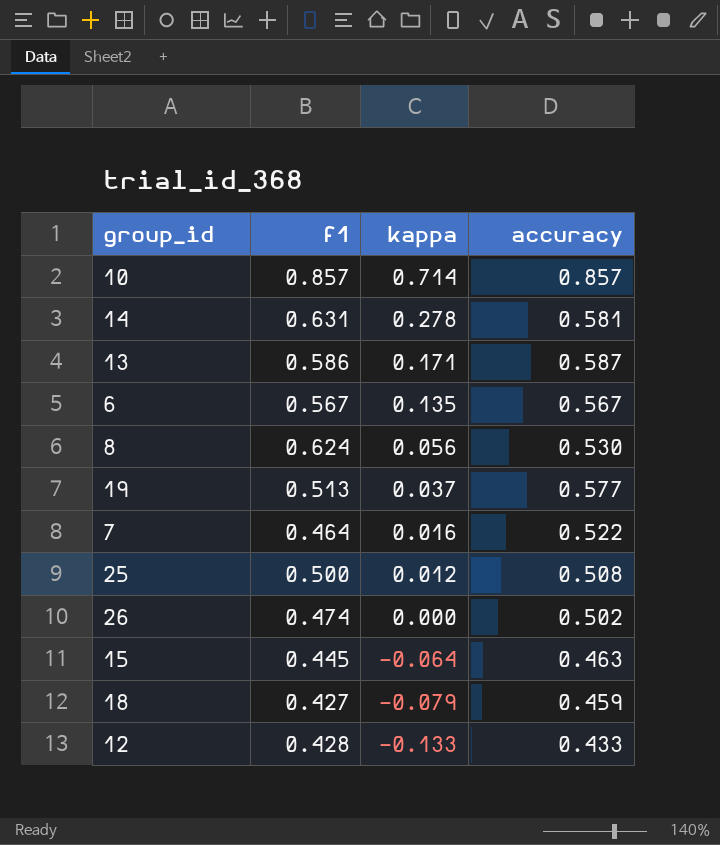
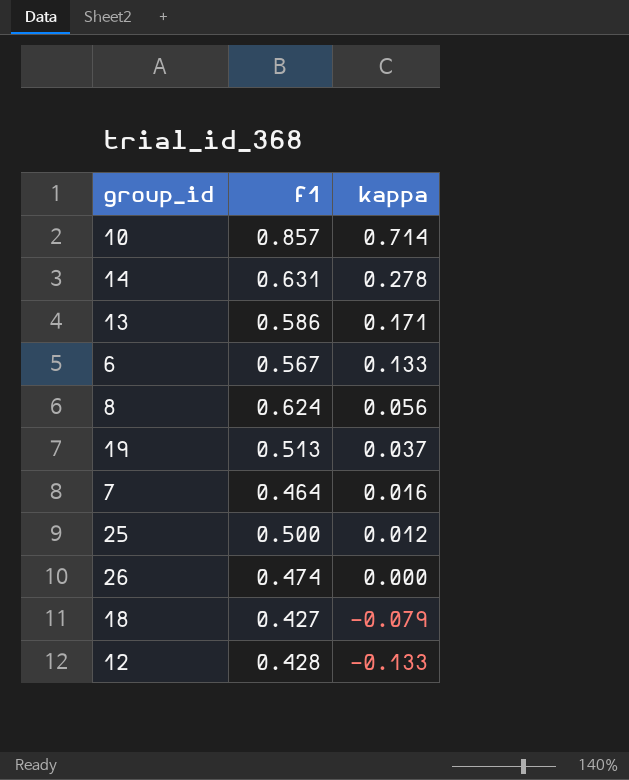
column accuracy | position: 4 -> none
row 15: 0.445 | -0.064 | 0.463 -> none
6 | kappa: 0.135 -> 0.133

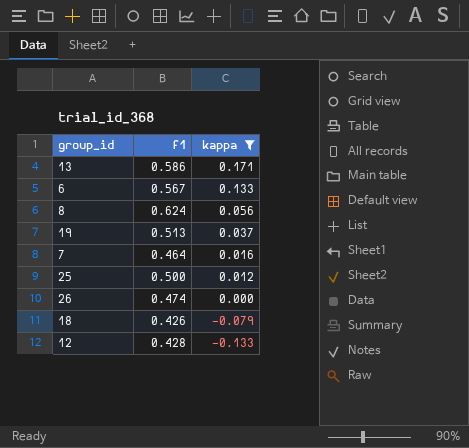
filter: none -> kappa <= 0.171
18 | f1: 0.427 -> 0.426

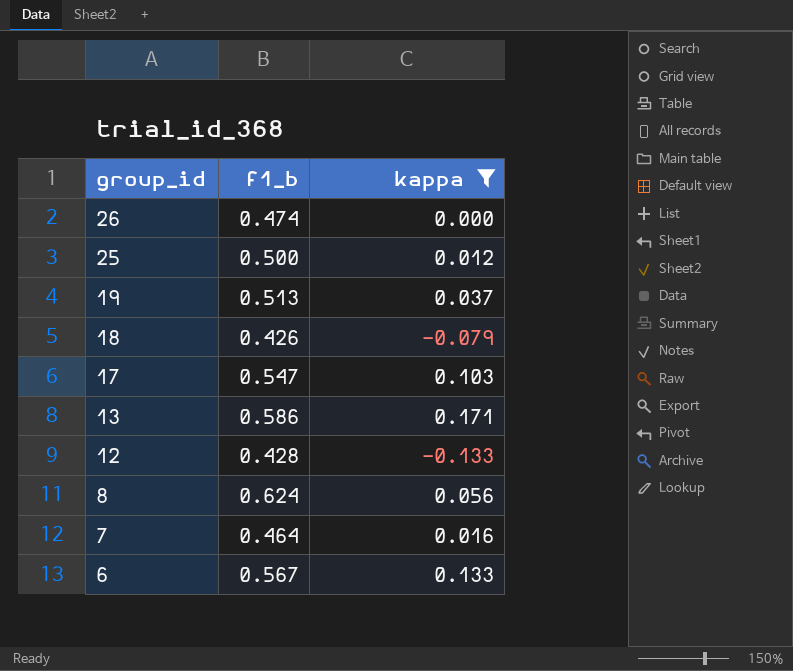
row order: kappa descending -> group_id descending
column name: f1 -> f1_b
row 17: none -> 0.547 | 0.103

